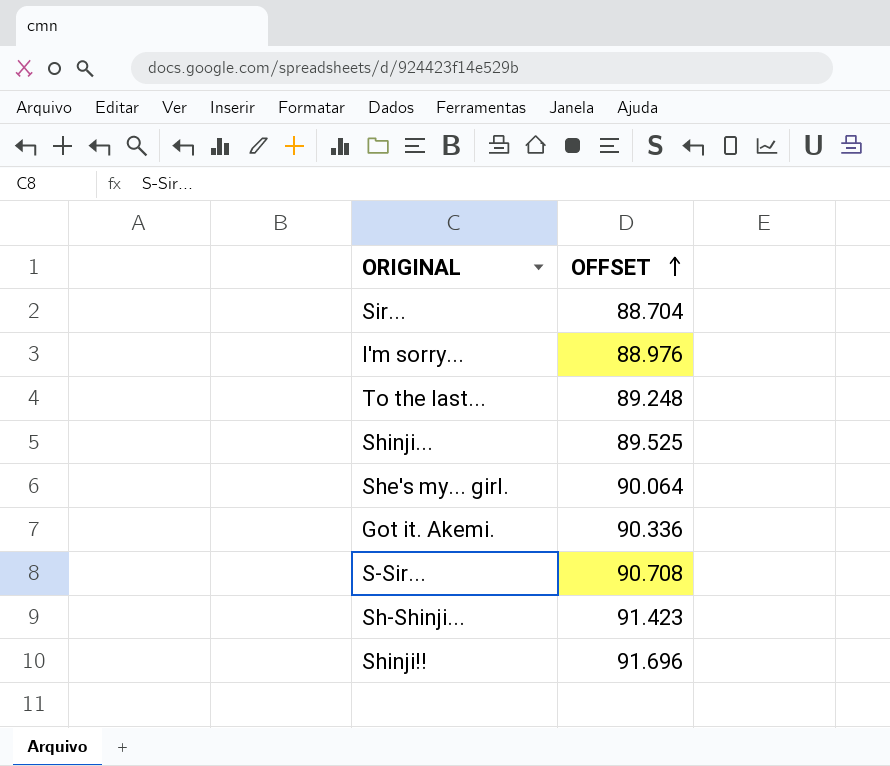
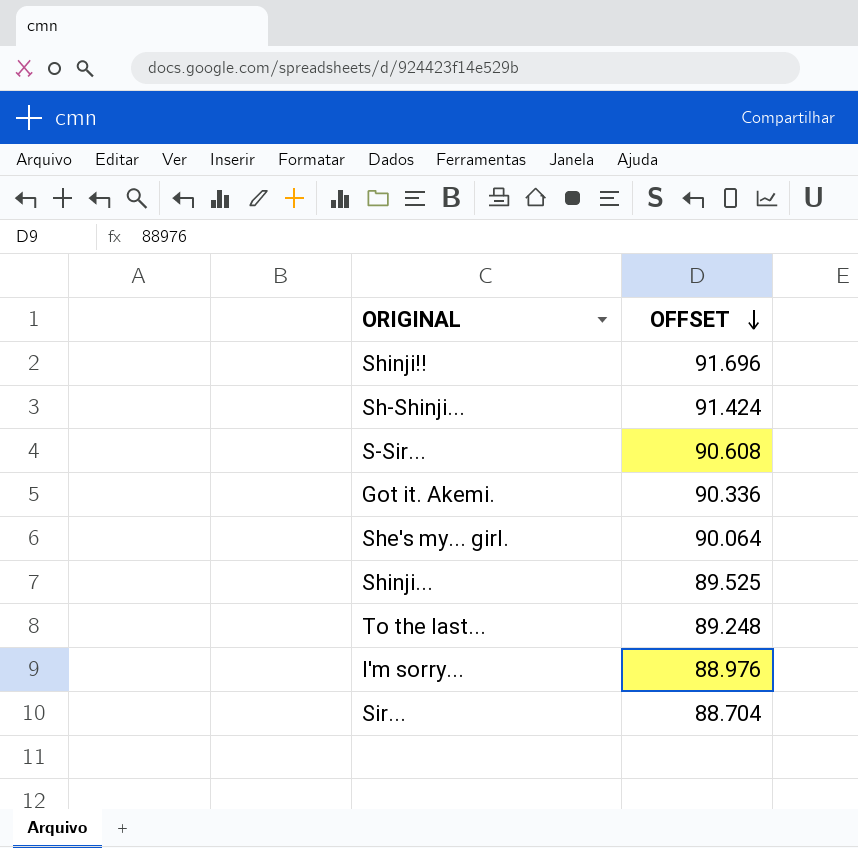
row order: OFFSET ascending -> OFFSET descending
Sh-Shinji... | OFFSET: 91.423 -> 91.424
S-Sir... | OFFSET: 90.708 -> 90.608

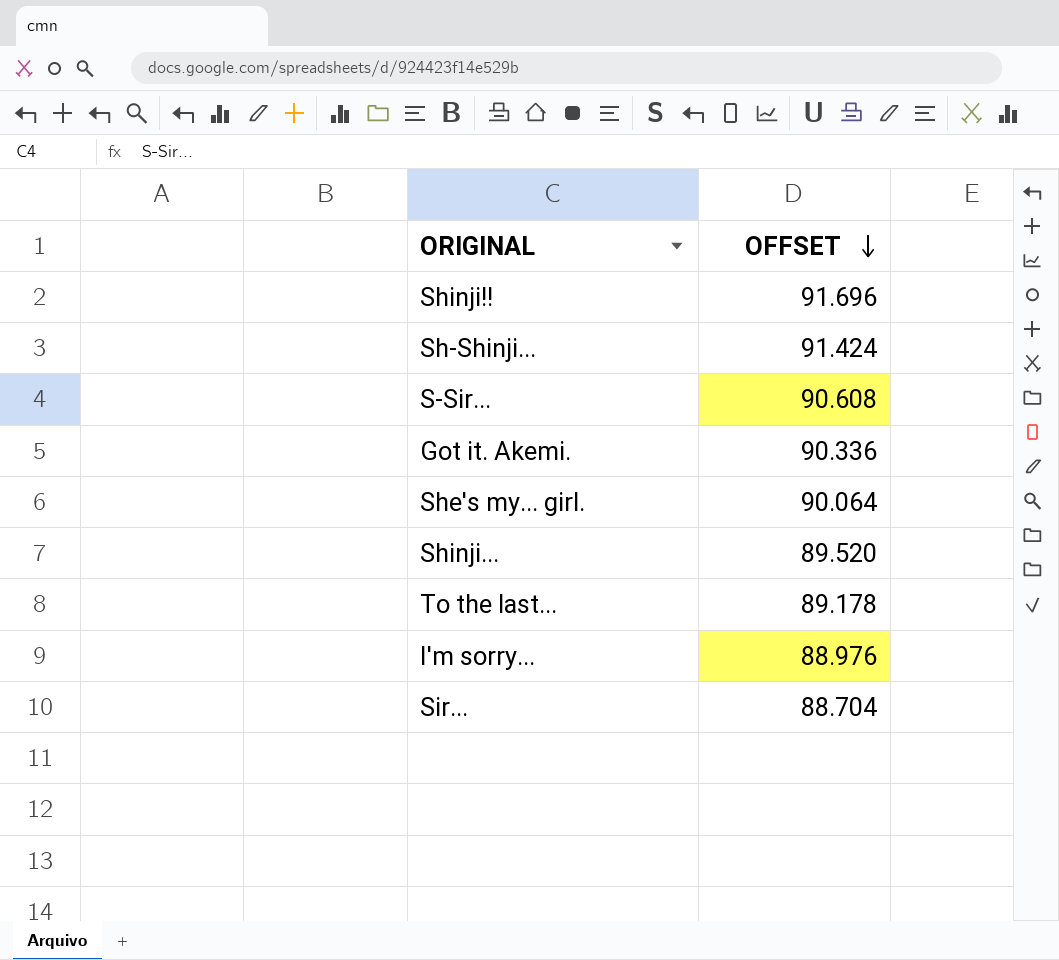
Shinji... | OFFSET: 89.525 -> 89.520
To the last... | OFFSET: 89.248 -> 89.178

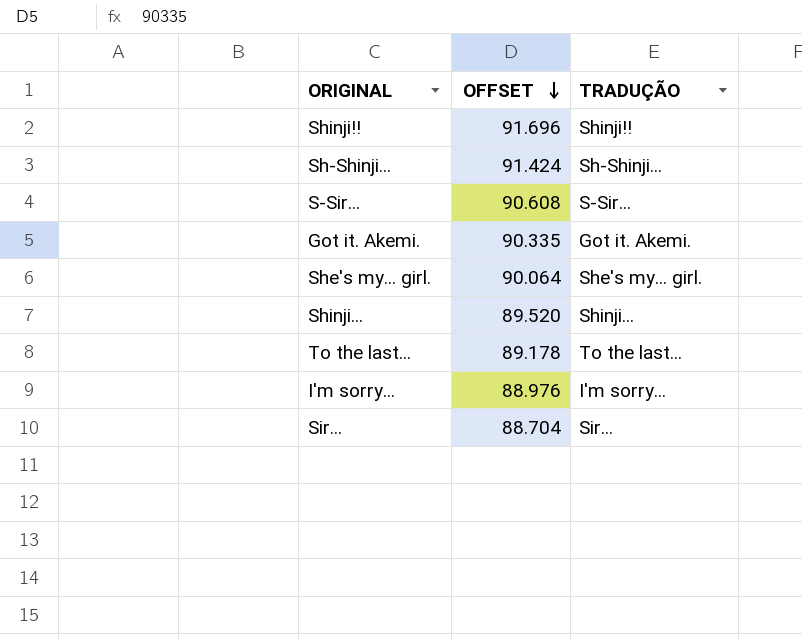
column TRADUÇÃO | position: none -> 3
Got it. Akemi. | OFFSET: 90.336 -> 90.335

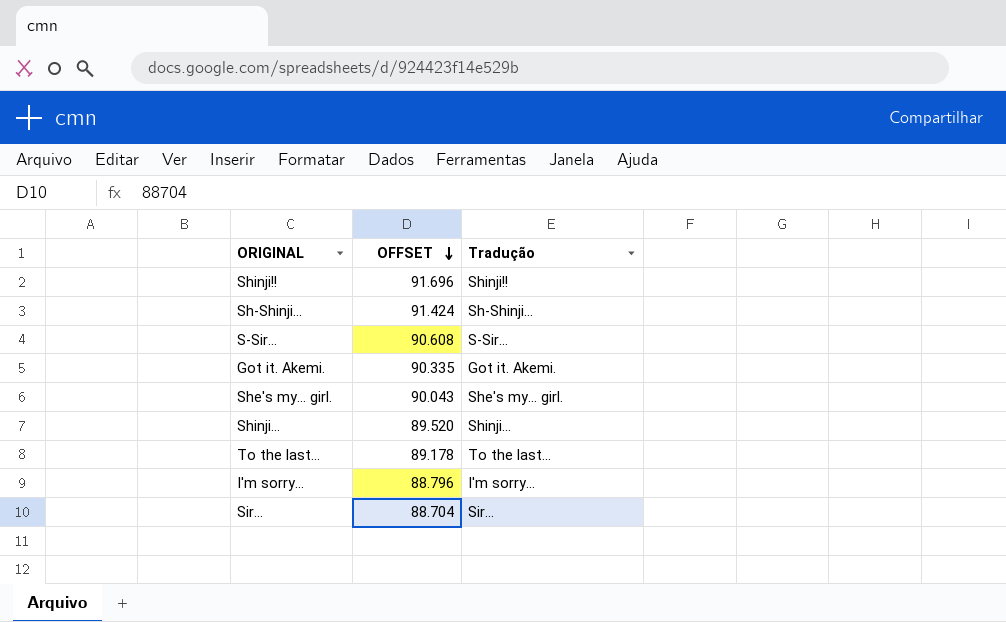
column name: TRADUÇÃO -> Tradução
She's my... girl. | OFFSET: 90.064 -> 90.043
I'm sorry... | OFFSET: 88.976 -> 88.796

